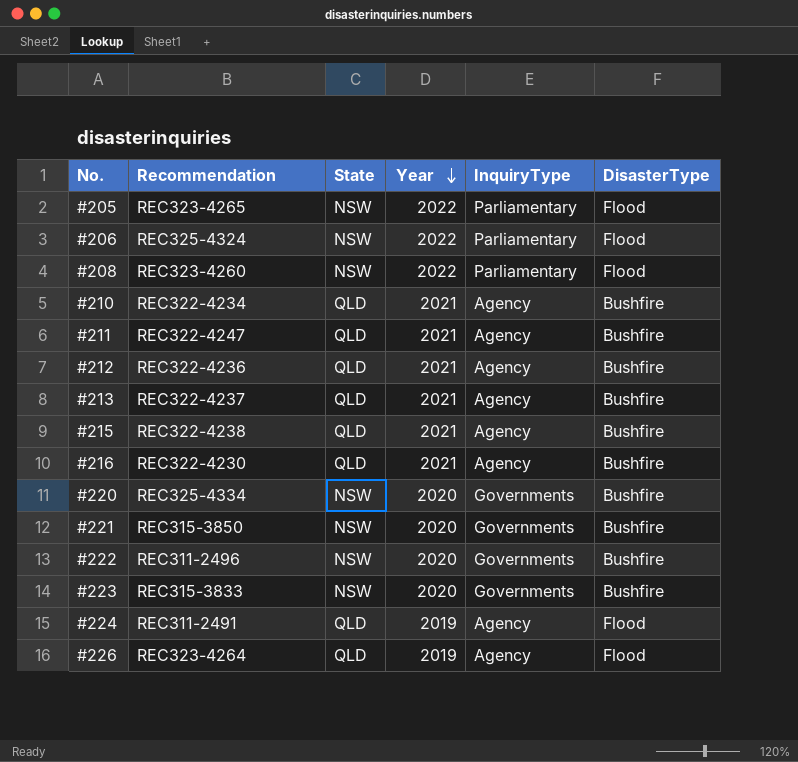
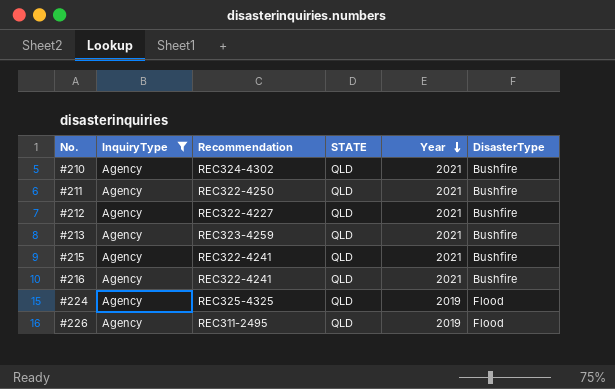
filter: none -> InquiryType = Agency
column InquiryType | position: 5 -> 2
column name: State -> STATE
#210 | Recommendation: REC322-4234 -> REC324-4302
#211 | Recommendation: REC322-4247 -> REC322-4250
#212 | Recommendation: REC322-4236 -> REC322-4227
#213 | Recommendation: REC322-4237 -> REC323-4259
#215 | Recommendation: REC322-4238 -> REC322-4241
#216 | Recommendation: REC322-4230 -> REC322-4241
#224 | Recommendation: REC311-2491 -> REC325-4325
#226 | Recommendation: REC323-4264 -> REC311-2495

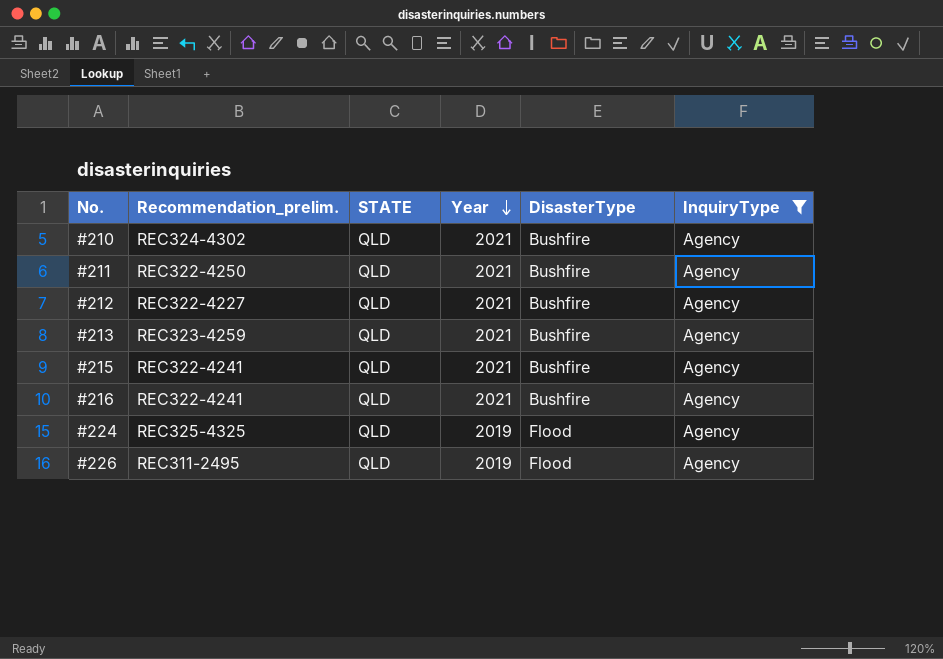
column name: Recommendation -> Recommendation_prelim.
column InquiryType | position: 2 -> 6

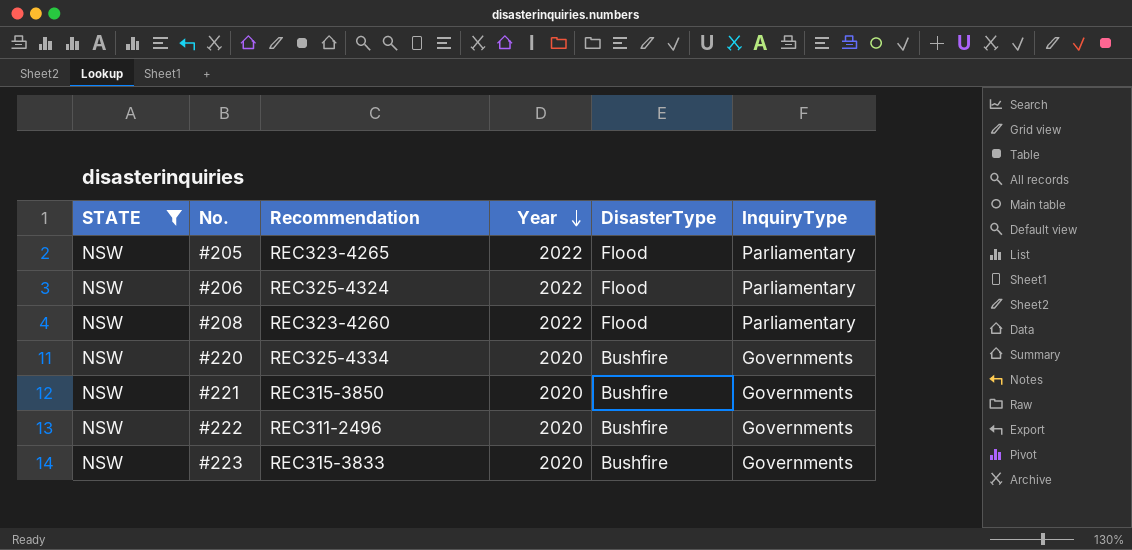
filter: InquiryType = Agency -> STATE = NSW
column STATE | position: 3 -> 1
column name: Recommendation_prelim. -> Recommendation

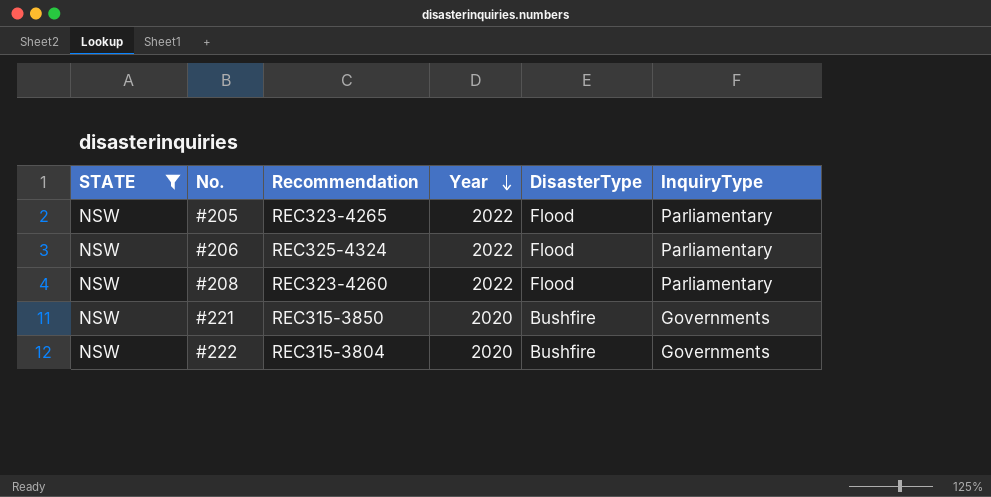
row #220: NSW | REC325-4334 | 2020 | Bushfire | Governments -> none
row #223: NSW | REC315-3833 | 2020 | Bushfire | Governments -> none
#222 | Recommendation: REC311-2496 -> REC315-3804

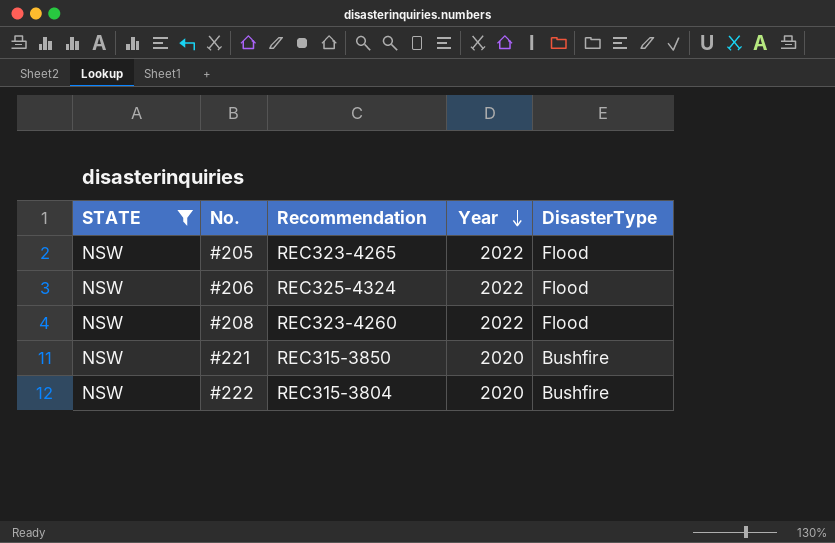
column InquiryType | position: 6 -> none

